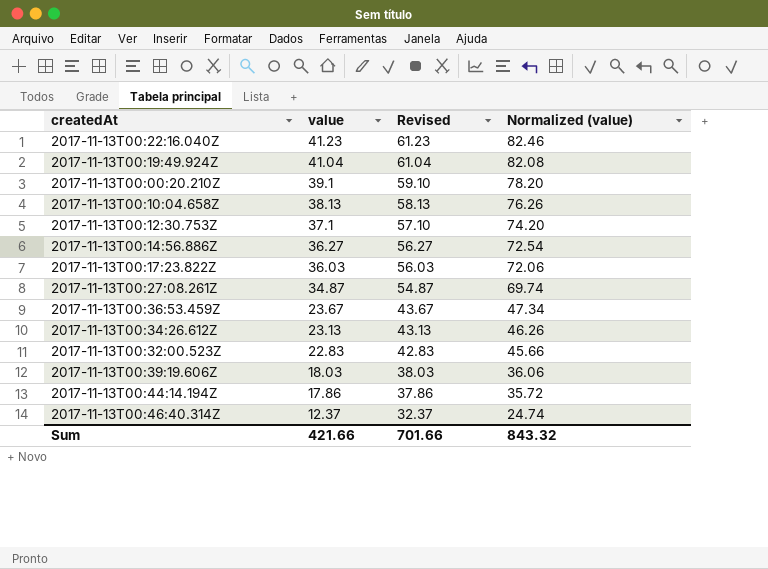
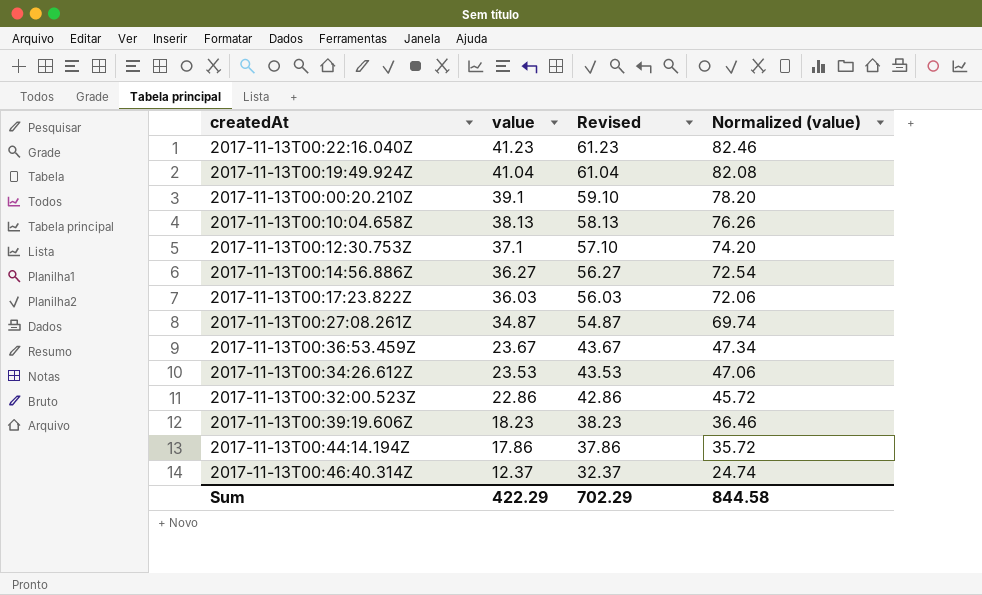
2017-11-13T00:34:26.612Z | value: 23.13 -> 23.53
2017-11-13T00:34:26.612Z | Revised: 43.13 -> 43.53
2017-11-13T00:34:26.612Z | Normalized (value): 46.26 -> 47.06
2017-11-13T00:32:00.523Z | value: 22.83 -> 22.86
2017-11-13T00:32:00.523Z | Revised: 42.83 -> 42.86
2017-11-13T00:32:00.523Z | Normalized (value): 45.66 -> 45.72
2017-11-13T00:39:19.606Z | value: 18.03 -> 18.23
2017-11-13T00:39:19.606Z | Revised: 38.03 -> 38.23
2017-11-13T00:39:19.606Z | Normalized (value): 36.06 -> 36.46
Sum | value: 421.66 -> 422.29
Sum | Revised: 701.66 -> 702.29
Sum | Normalized (value): 843.32 -> 844.58

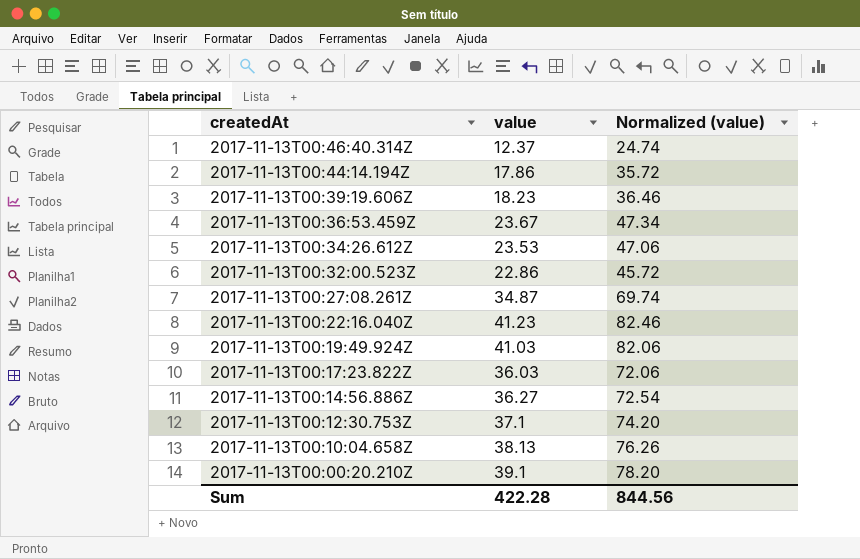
row order: value descending -> createdAt descending
column Revised | formula: [value] + 20 -> none
2017-11-13T00:19:49.924Z | value: 41.04 -> 41.03
2017-11-13T00:19:49.924Z | Normalized (value): 82.08 -> 82.06
Sum | value: 422.29 -> 422.28
Sum | Normalized (value): 844.58 -> 844.56

